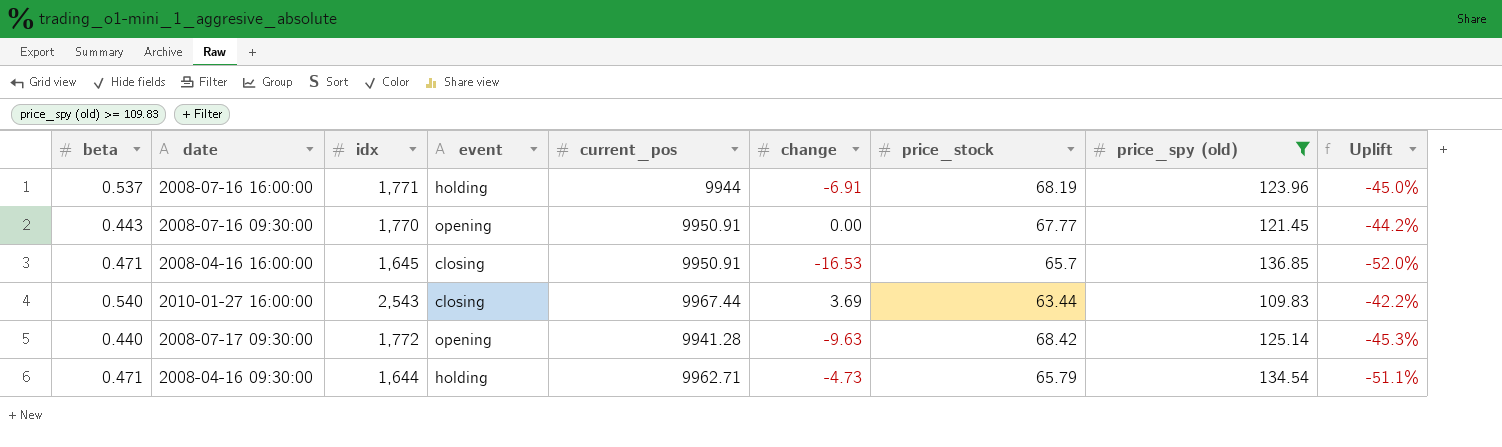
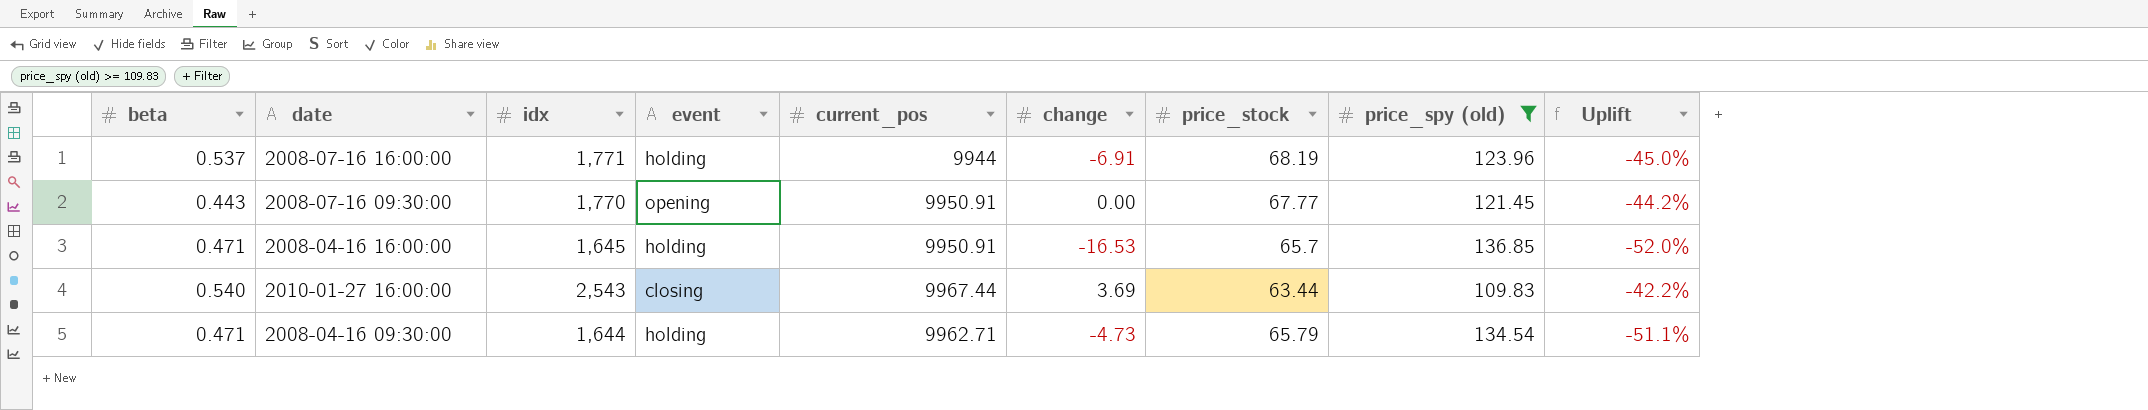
row 2008-07-17 09:30:00: 0.440 | 1,772 | opening | 9941.28 | -9.63 | 68.42 | 125.14 | -45.3% -> none
2008-04-16 16:00:00 | event: closing -> holding

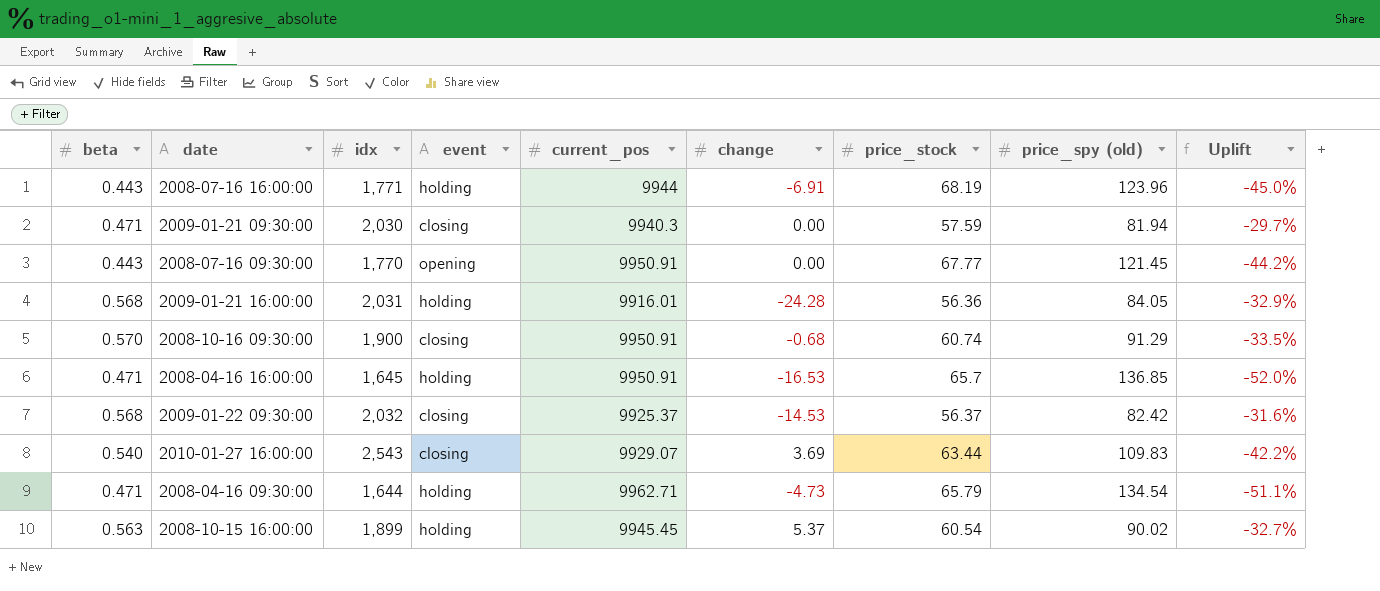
filter: price_spy (old) >= 109.83 -> none
2008-07-16 16:00:00 | beta: 0.537 -> 0.443
2010-01-27 16:00:00 | current_pos: 9967.44 -> 9929.07

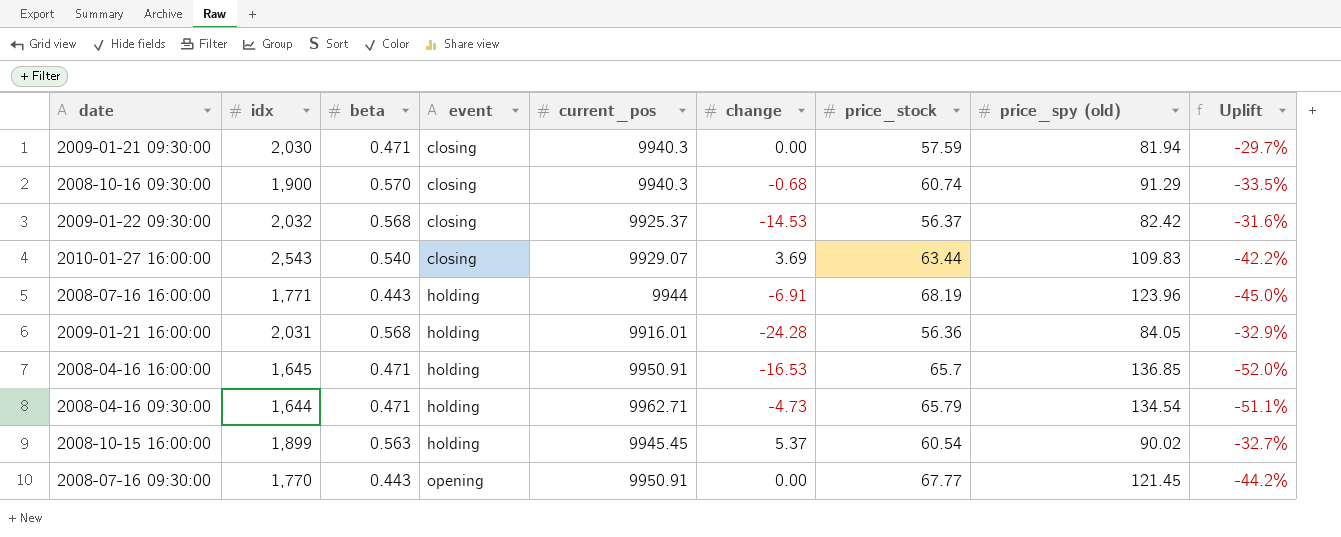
row order: none -> event ascending
column beta | position: 1 -> 3
2008-10-16 09:30:00 | current_pos: 9950.91 -> 9940.3

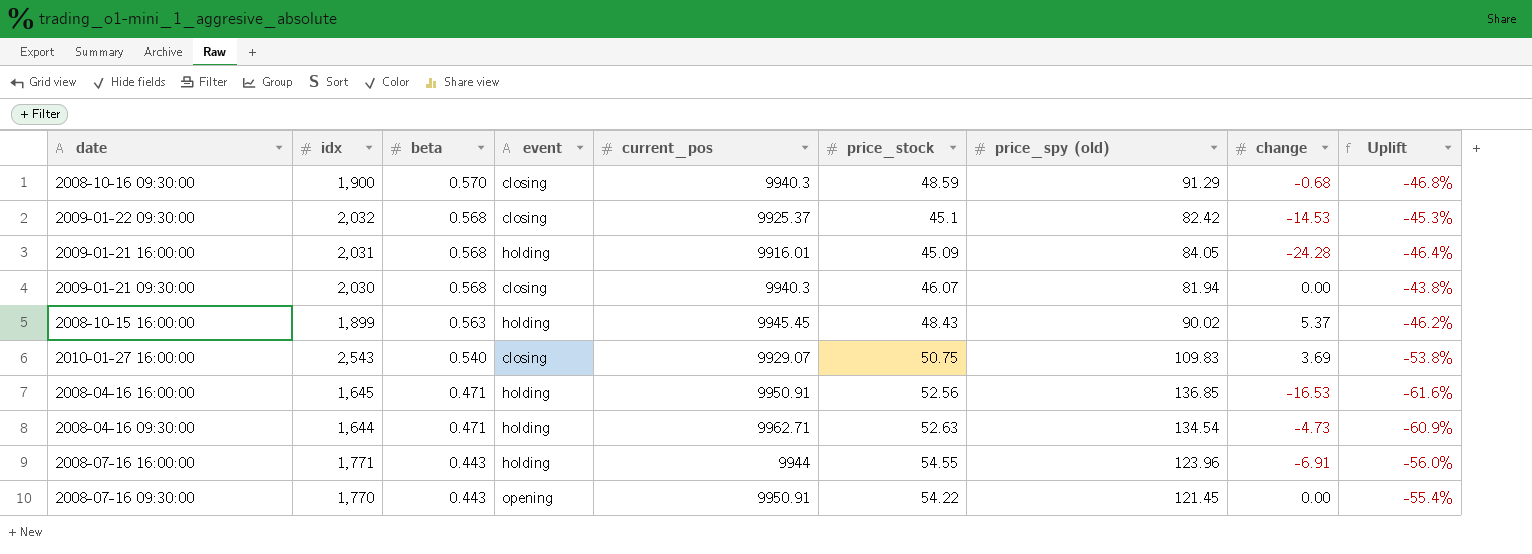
row order: event ascending -> beta descending
column change | position: 6 -> 8
2008-10-16 09:30:00 | price_stock: 60.74 -> 48.59
2008-10-16 09:30:00 | Uplift: -33.5% -> -46.8%
2009-01-22 09:30:00 | price_stock: 56.37 -> 45.1
2009-01-22 09:30:00 | Uplift: -31.6% -> -45.3%
2009-01-21 16:00:00 | price_stock: 56.36 -> 45.09
2009-01-21 16:00:00 | Uplift: -32.9% -> -46.4%
2009-01-21 09:30:00 | beta: 0.471 -> 0.568
2009-01-21 09:30:00 | price_stock: 57.59 -> 46.07
2009-01-21 09:30:00 | Uplift: -29.7% -> -43.8%
2008-10-15 16:00:00 | price_stock: 60.54 -> 48.43
2008-10-15 16:00:00 | Uplift: -32.7% -> -46.2%
2010-01-27 16:00:00 | price_stock: 63.44 -> 50.75
2010-01-27 16:00:00 | Uplift: -42.2% -> -53.8%
2008-04-16 16:00:00 | price_stock: 65.7 -> 52.56
2008-04-16 16:00:00 | Uplift: -52.0% -> -61.6%
2008-04-16 09:30:00 | price_stock: 65.79 -> 52.63
2008-04-16 09:30:00 | Uplift: -51.1% -> -60.9%
2008-07-16 16:00:00 | price_stock: 68.19 -> 54.55
2008-07-16 16:00:00 | Uplift: -45.0% -> -56.0%
2008-07-16 09:30:00 | price_stock: 67.77 -> 54.22
2008-07-16 09:30:00 | Uplift: -44.2% -> -55.4%

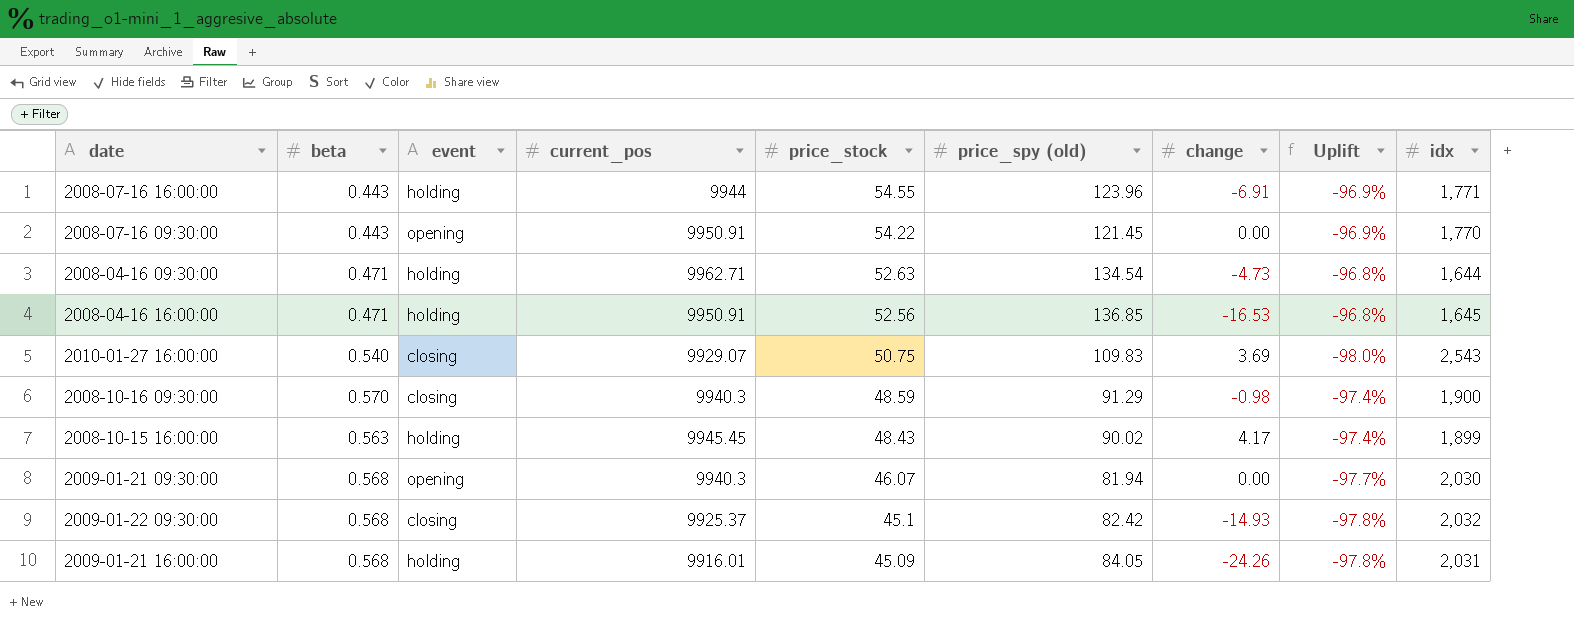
row order: beta descending -> price_stock descending
column Uplift | formula: ([price_stock] - [price_spy (old)]) / [price_spy (old)] -> ([price_stock] - [idx]) / [idx]
column idx | position: 2 -> 9
2008-10-16 09:30:00 | change: -0.68 -> -0.98
2008-10-15 16:00:00 | change: 5.37 -> 4.17
2009-01-21 09:30:00 | event: closing -> opening
2009-01-22 09:30:00 | change: -14.53 -> -14.93
2009-01-21 16:00:00 | change: -24.28 -> -24.26

